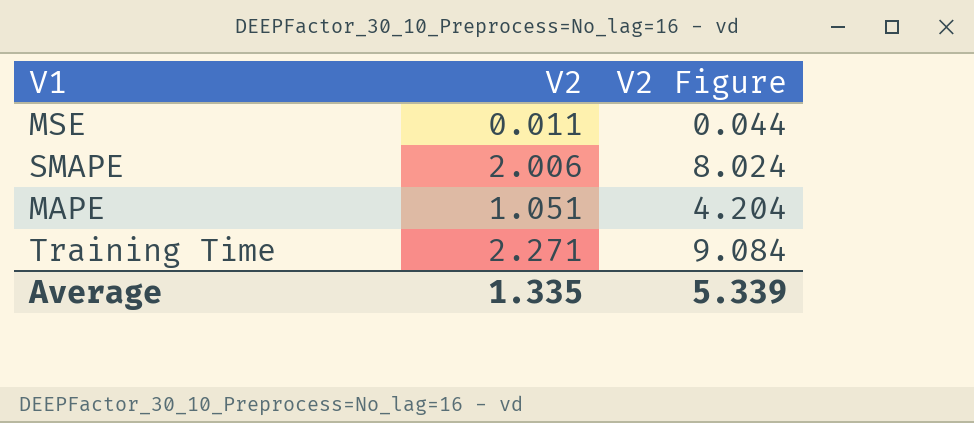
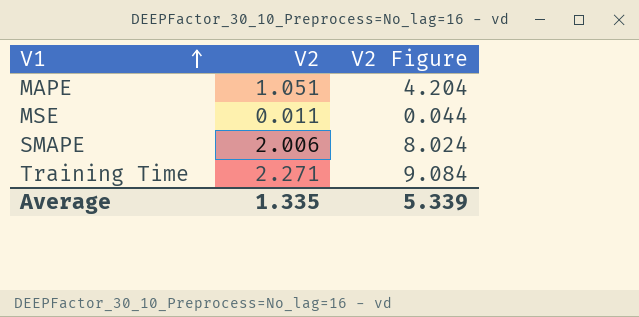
row order: none -> V1 ascending

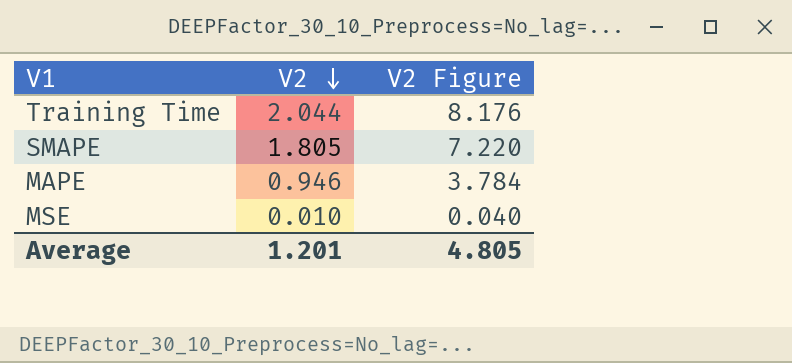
row order: V1 ascending -> V2 descending
Training Time | V2: 2.271 -> 2.044
Training Time | V2 Figure: 9.084 -> 8.176
SMAPE | V2: 2.006 -> 1.805
SMAPE | V2 Figure: 8.024 -> 7.220
MAPE | V2: 1.051 -> 0.946
MAPE | V2 Figure: 4.204 -> 3.784
MSE | V2: 0.011 -> 0.010
MSE | V2 Figure: 0.044 -> 0.040
Average | V2: 1.335 -> 1.201
Average | V2 Figure: 5.339 -> 4.805

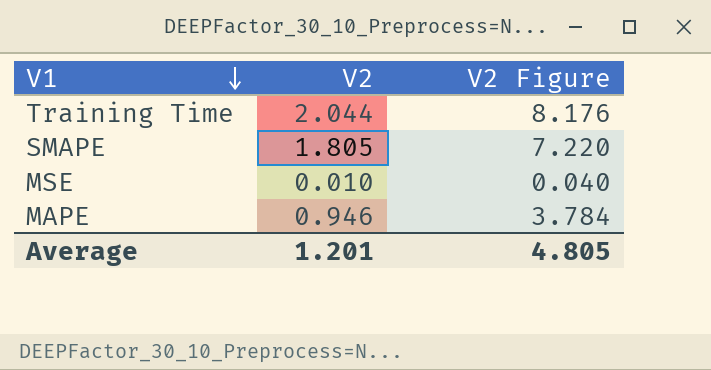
row order: V2 descending -> V1 descending

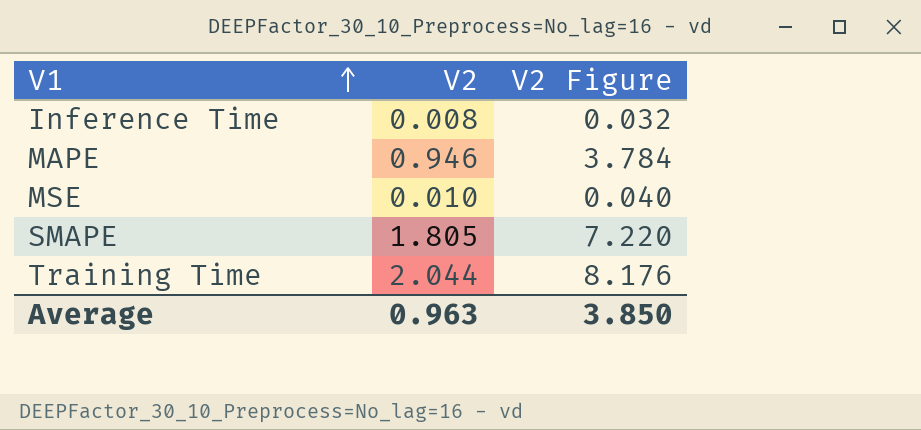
row order: V1 descending -> V1 ascending
row Inference Time: none -> 0.008 | 0.032
Average | V2: 1.201 -> 0.963
Average | V2 Figure: 4.805 -> 3.850

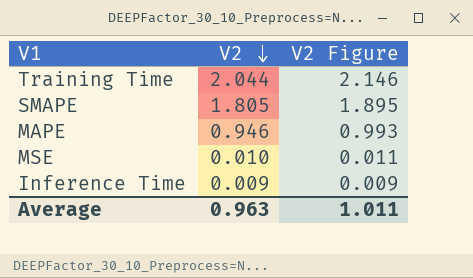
row order: V1 ascending -> V2 descending
column V2 Figure | formula: [V2] * 4 -> [V2] * 1.05
Inference Time | V2: 0.008 -> 0.009
Average | V2 Figure: 3.850 -> 1.011

